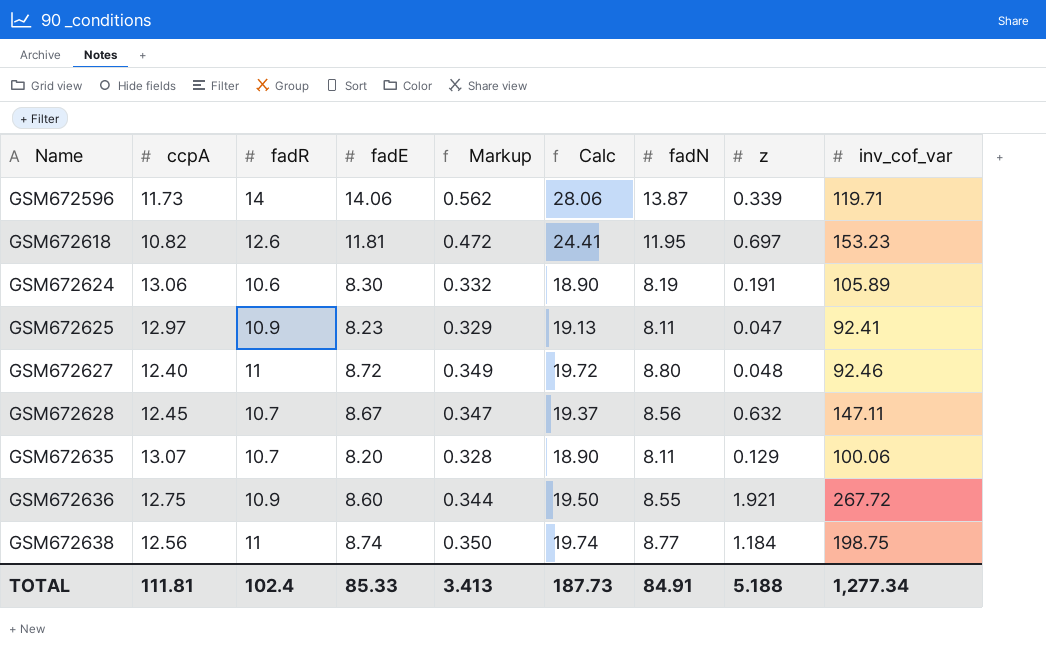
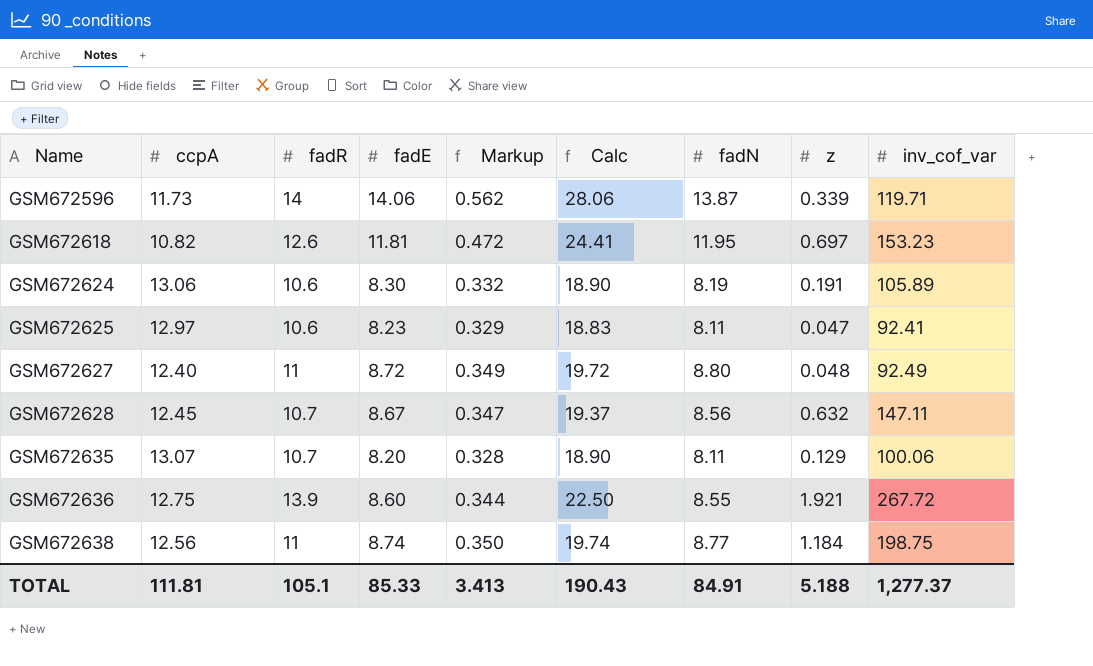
GSM672625 | fadR: 10.9 -> 10.6
GSM672625 | Calc: 19.13 -> 18.83
GSM672627 | inv_cof_var: 92.46 -> 92.49
GSM672636 | fadR: 10.9 -> 13.9
GSM672636 | Calc: 19.50 -> 22.50
TOTAL | fadR: 102.4 -> 105.1
TOTAL | Calc: 187.73 -> 190.43
TOTAL | inv_cof_var: 1,277.34 -> 1,277.37

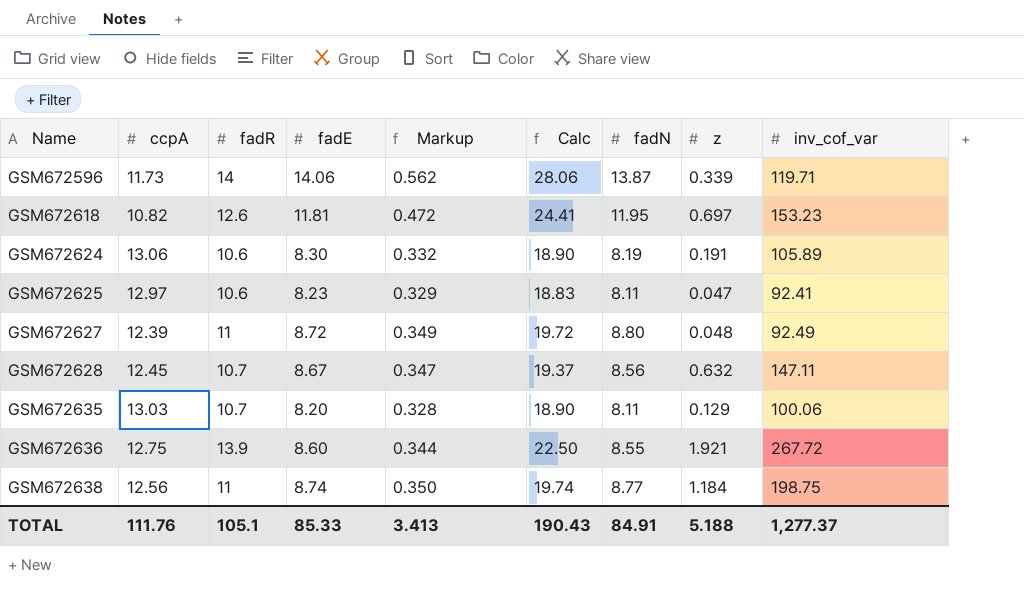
GSM672627 | ccpA: 12.40 -> 12.39
GSM672635 | ccpA: 13.07 -> 13.03
TOTAL | ccpA: 111.81 -> 111.76

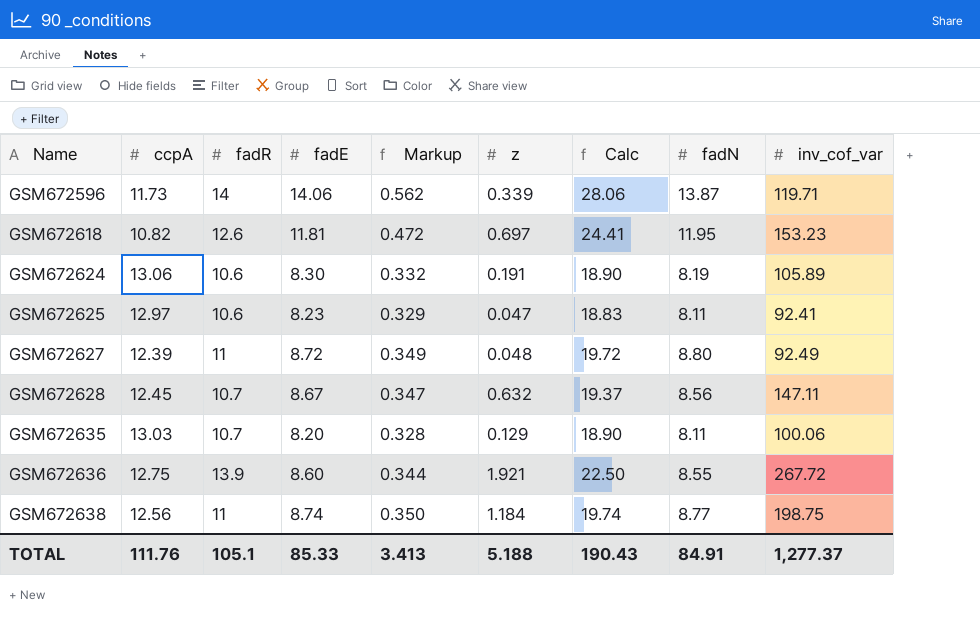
column z | position: 8 -> 6

